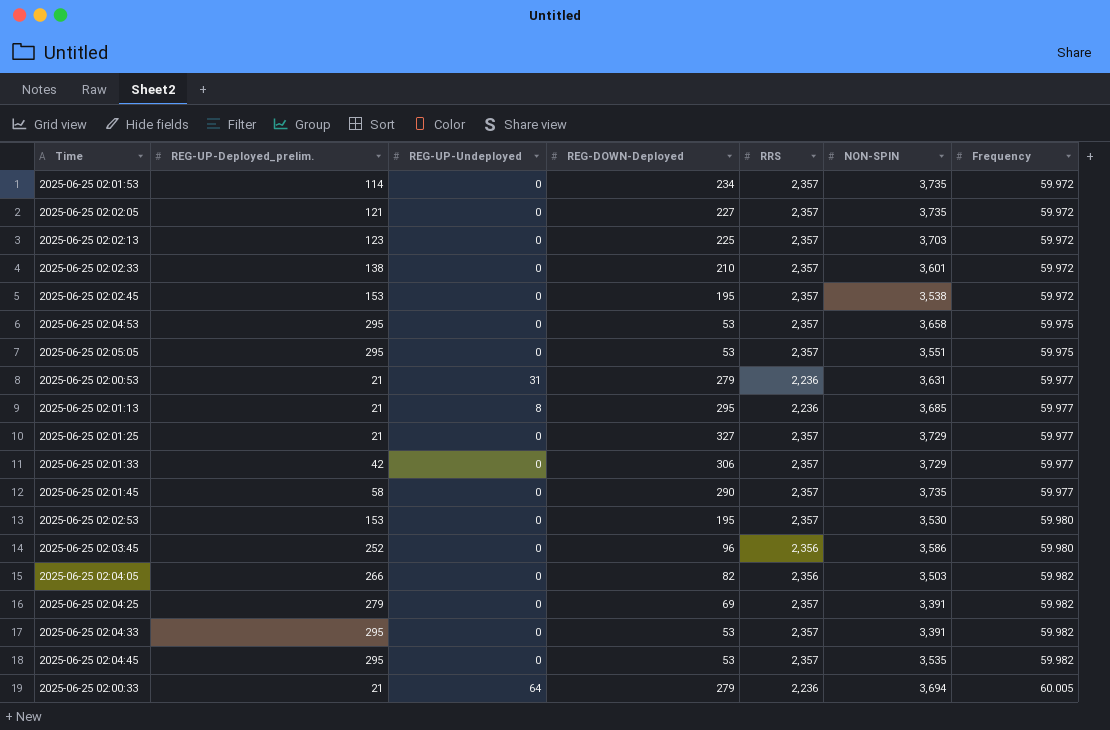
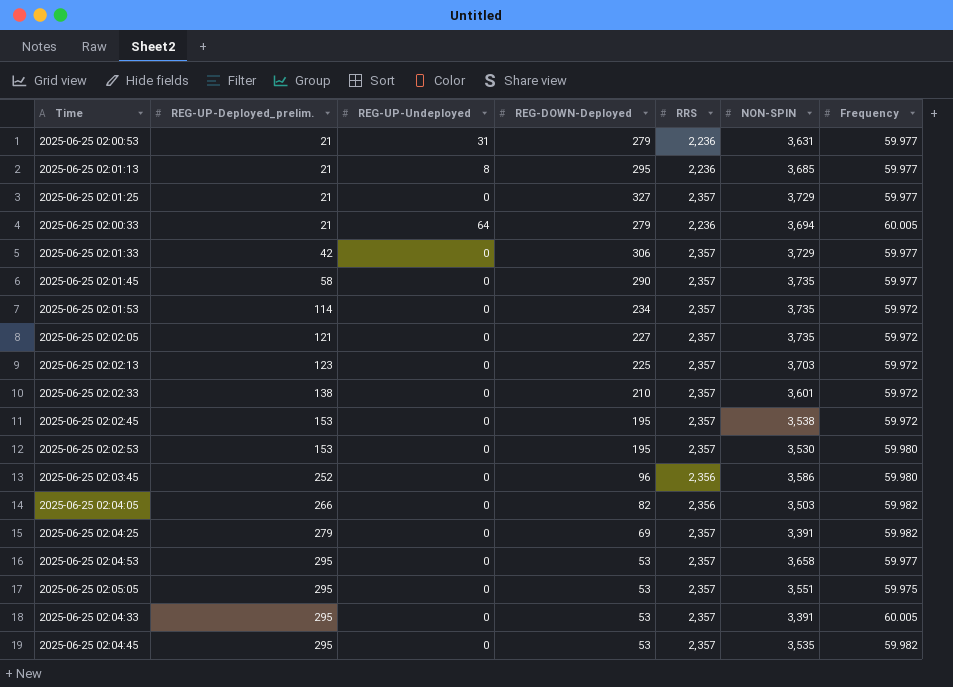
row order: Frequency ascending -> REG-UP-Deployed_prelim. ascending
2025-06-25 02:04:53 | Frequency: 59.975 -> 59.977
2025-06-25 02:04:33 | Frequency: 59.982 -> 60.005

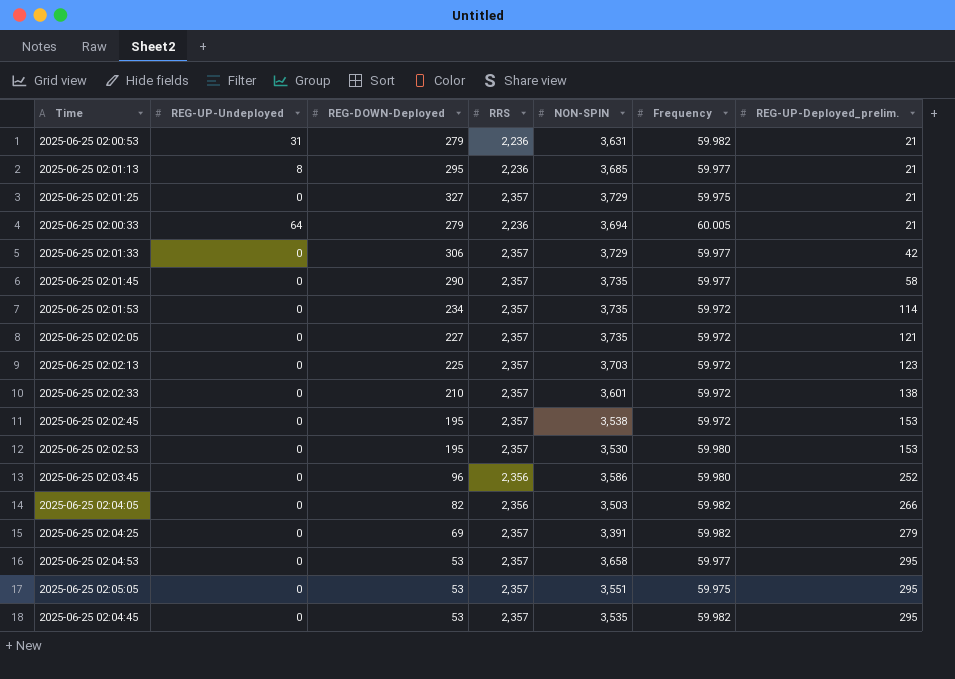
column REG-UP-Deployed_prelim. | position: 2 -> 7
row 2025-06-25 02:04:33: 295 | 0 | 53 | 2,357 | 3,391 | 60.005 -> none
2025-06-25 02:00:53 | Frequency: 59.977 -> 59.982
2025-06-25 02:01:25 | Frequency: 59.977 -> 59.975

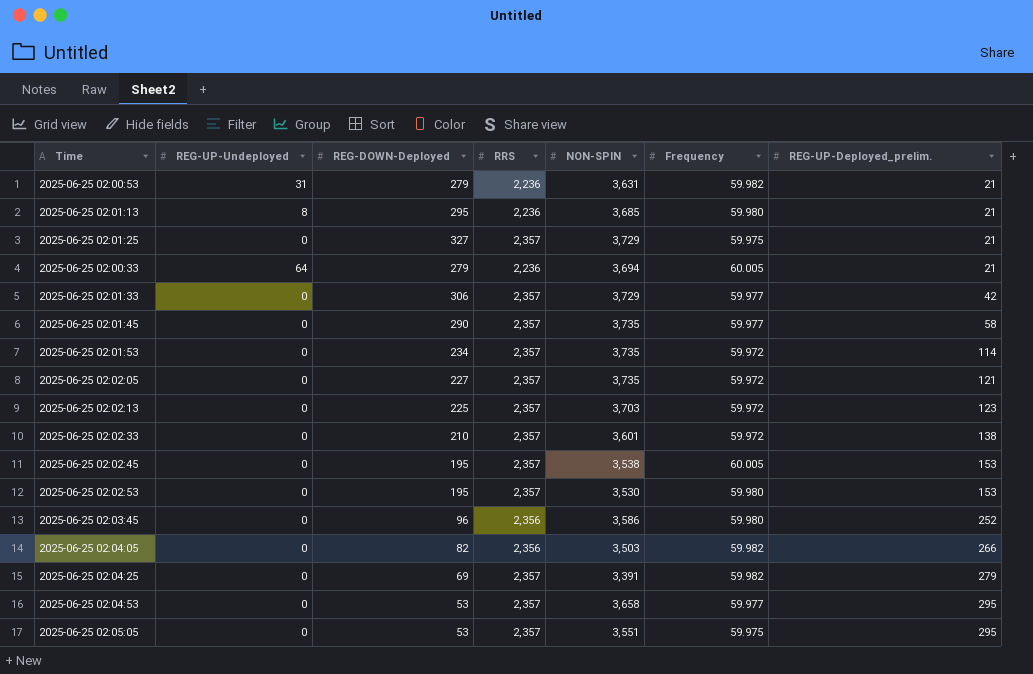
row 2025-06-25 02:04:45: 0 | 53 | 2,357 | 3,535 | 59.982 | 295 -> none
2025-06-25 02:01:13 | Frequency: 59.977 -> 59.980
2025-06-25 02:02:45 | Frequency: 59.972 -> 60.005

